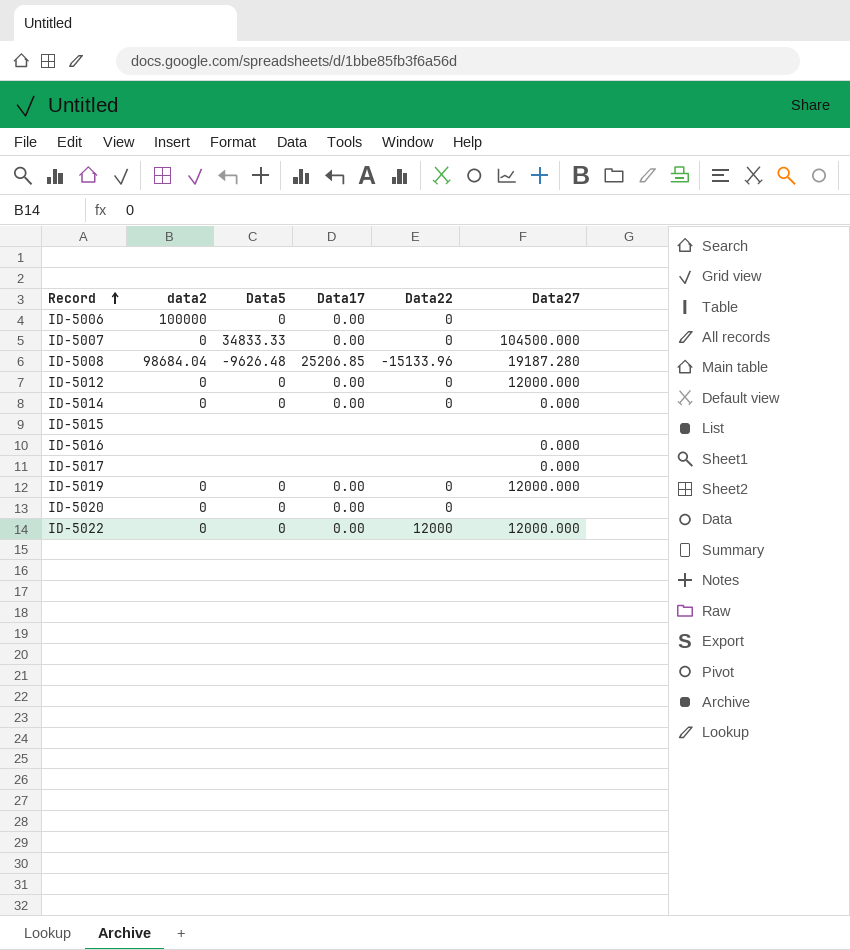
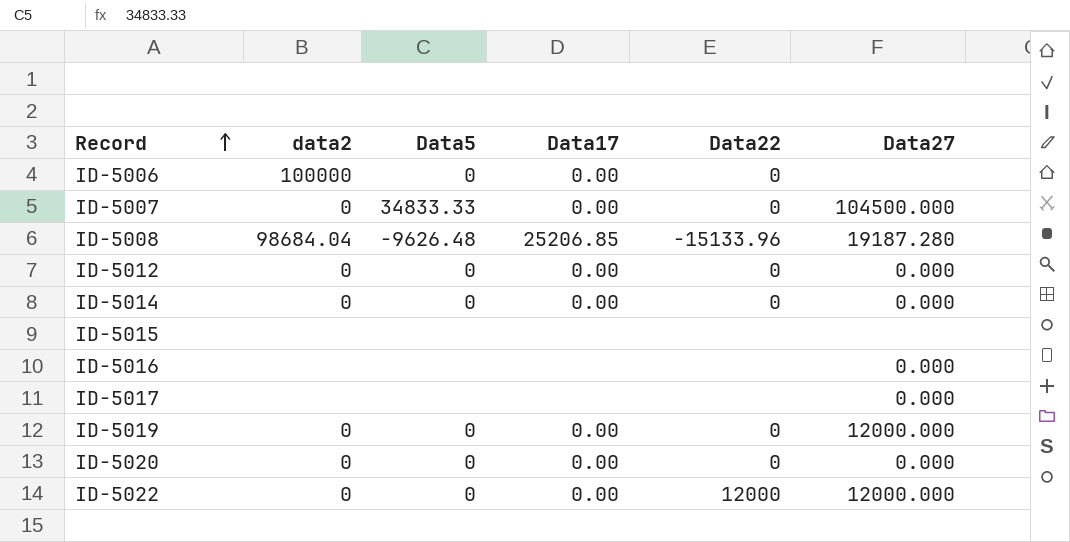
ID-5012 | Data27: 12000.000 -> 0.000
ID-5020 | Data27: none -> 0.000

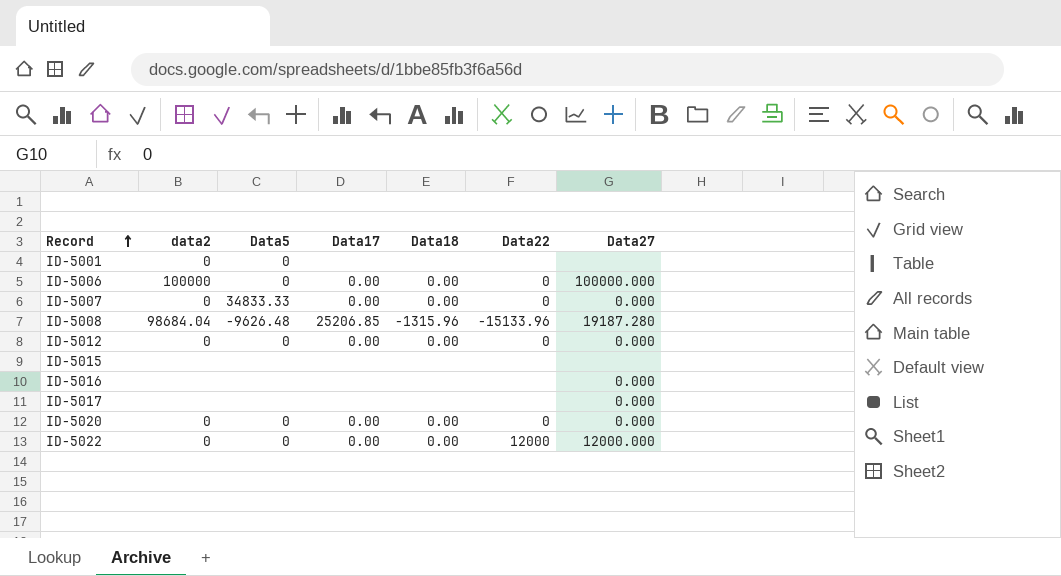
column Data18 | position: none -> 5
row ID-5014: 0 | 0 | 0.00 | 0 | 0.000 -> none
row ID-5019: 0 | 0 | 0.00 | 0 | 12000.000 -> none
row ID-5001: none -> 0 | 0 | none | none | none | none
ID-5006 | Data27: none -> 100000.000
ID-5007 | Data27: 104500.000 -> 0.000

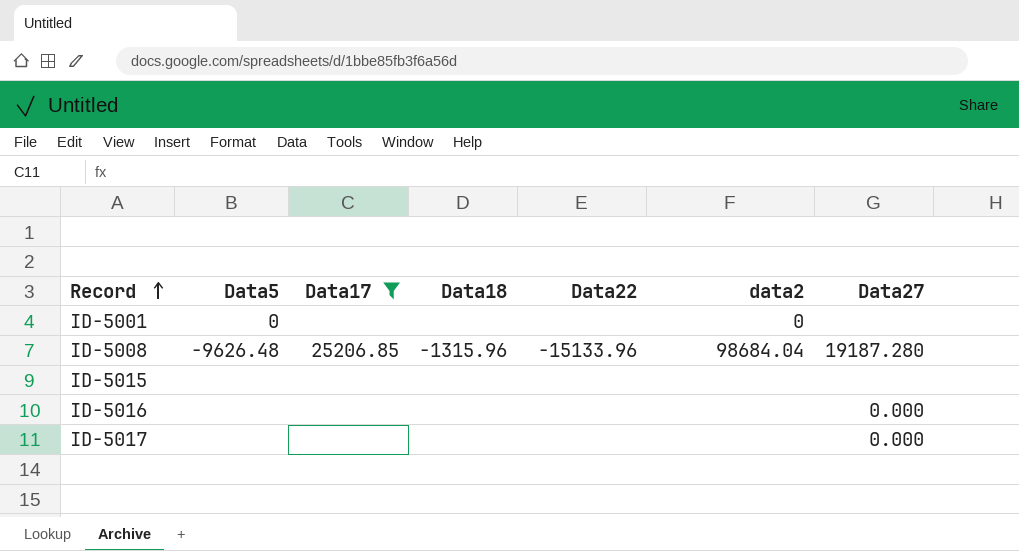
filter: none -> Data17 != 0.00
column data2 | position: 2 -> 6

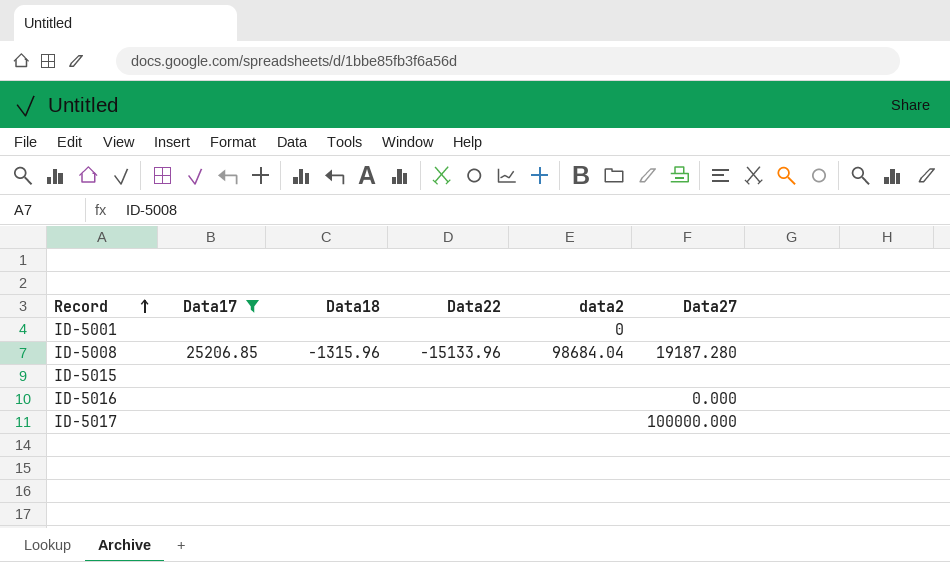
column Data5 | position: 2 -> none
ID-5017 | Data27: 0.000 -> 100000.000

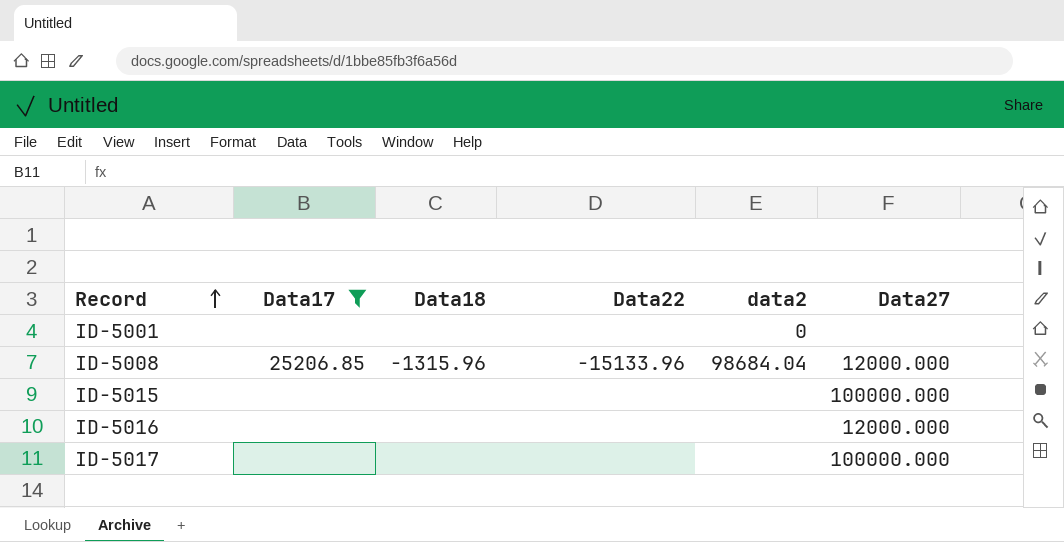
ID-5008 | Data27: 19187.280 -> 12000.000
ID-5015 | Data27: none -> 100000.000
ID-5016 | Data27: 0.000 -> 12000.000

